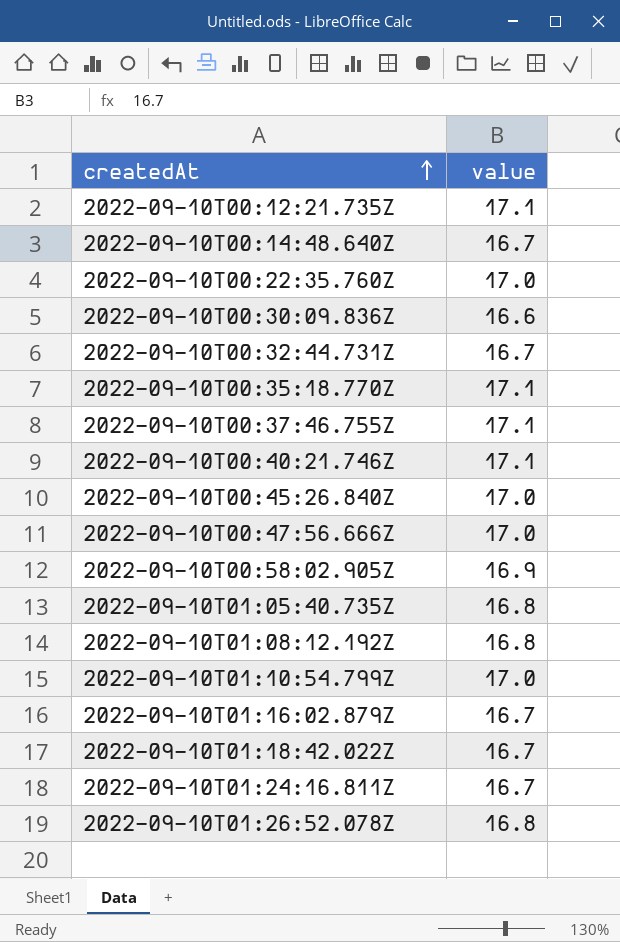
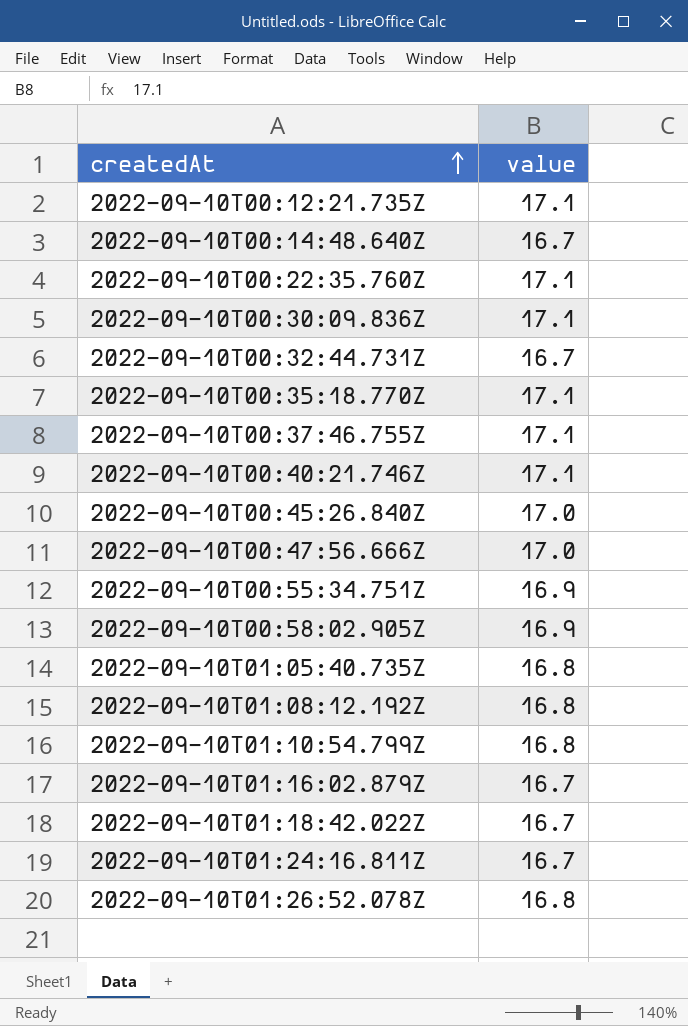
2022-09-10T00:22:35.760Z | value: 17.0 -> 17.1
2022-09-10T00:30:09.836Z | value: 16.6 -> 17.1
row 2022-09-10T00:55:34.751Z: none -> 16.9
2022-09-10T01:10:54.799Z | value: 17.0 -> 16.8

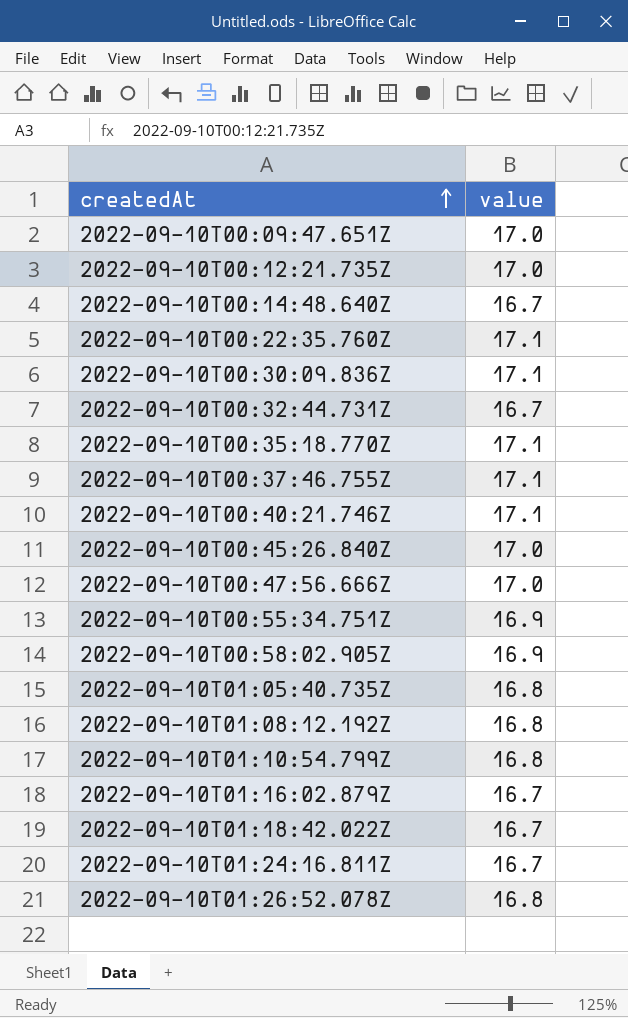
row 2022-09-10T00:09:47.651Z: none -> 17.0
2022-09-10T00:12:21.735Z | value: 17.1 -> 17.0

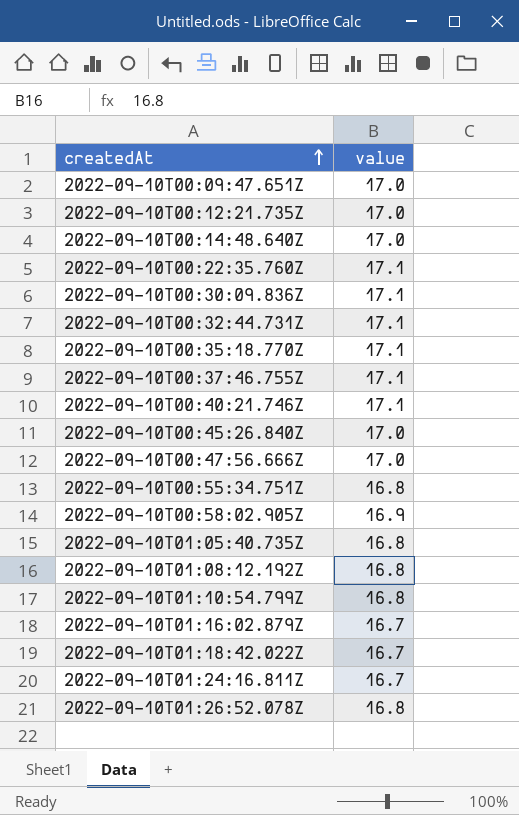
2022-09-10T00:14:48.640Z | value: 16.7 -> 17.0
2022-09-10T00:32:44.731Z | value: 16.7 -> 17.1
2022-09-10T00:55:34.751Z | value: 16.9 -> 16.8

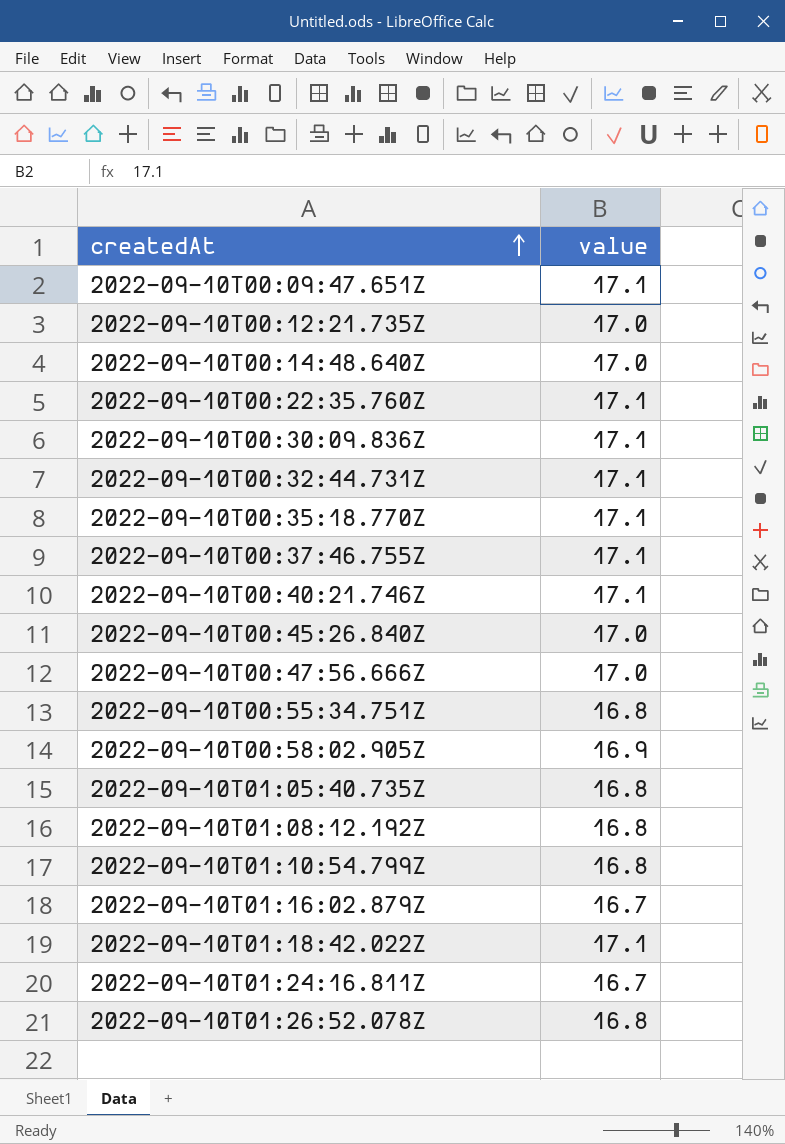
2022-09-10T00:09:47.651Z | value: 17.0 -> 17.1
2022-09-10T01:18:42.022Z | value: 16.7 -> 17.1

